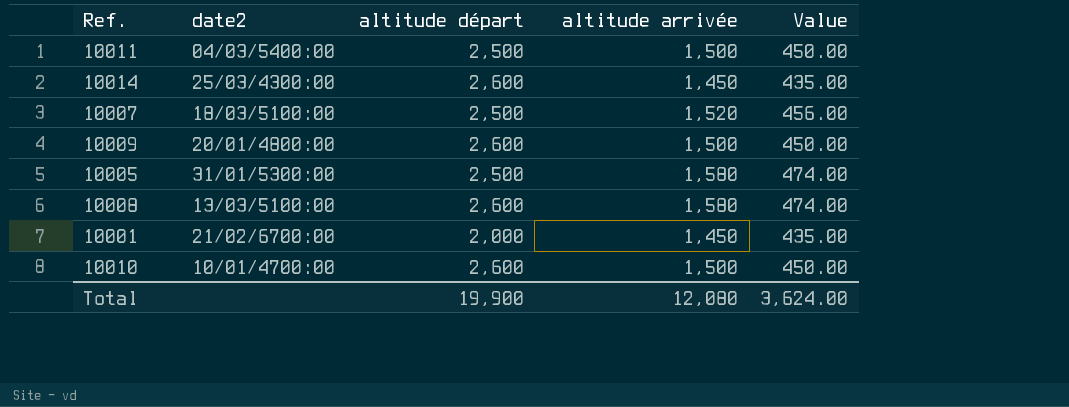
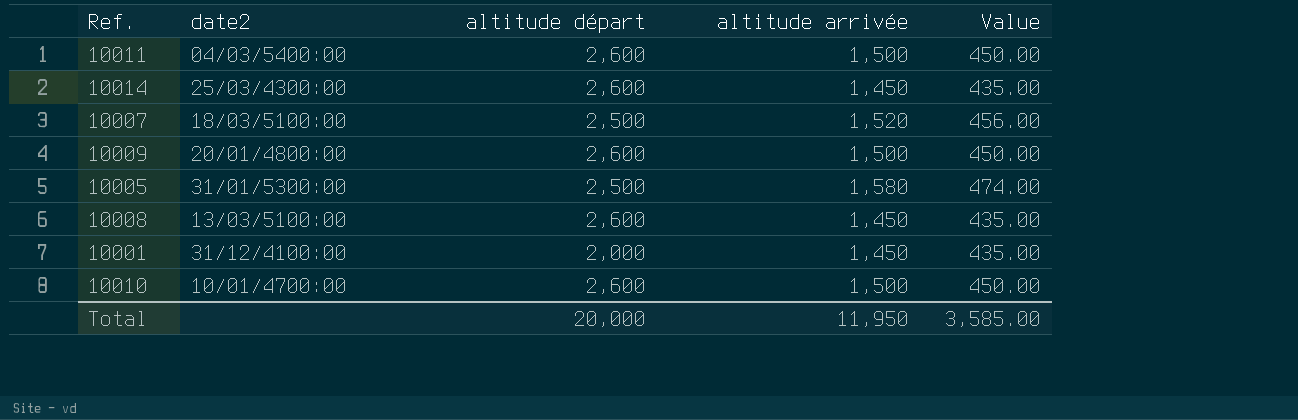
10011 | altitude départ: 2,500 -> 2,600
10008 | altitude arrivée: 1,580 -> 1,450
10008 | Value: 474.00 -> 435.00
10001 | date2: 21/02/6700:00 -> 31/12/4100:00
Total | altitude départ: 19,900 -> 20,000
Total | altitude arrivée: 12,080 -> 11,950
Total | Value: 3,624.00 -> 3,585.00

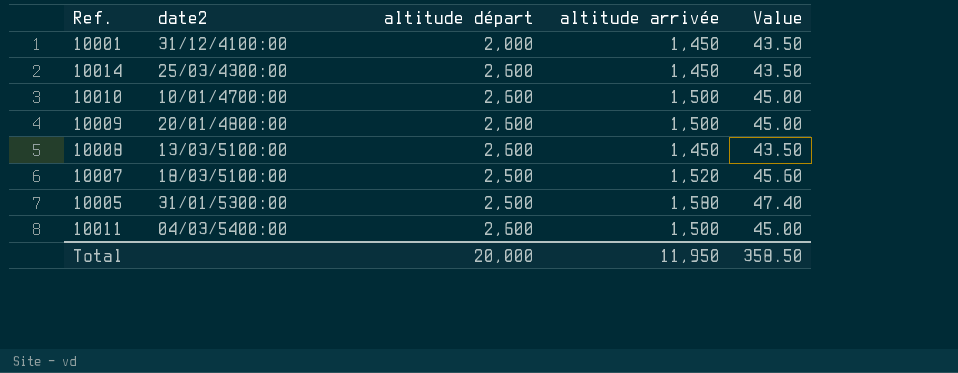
row order: none -> date2 ascending
column Value | formula: [altitude arrivée] * 0.3 -> [altitude arrivée] * 0.03
Total | Value: 3,585.00 -> 358.50

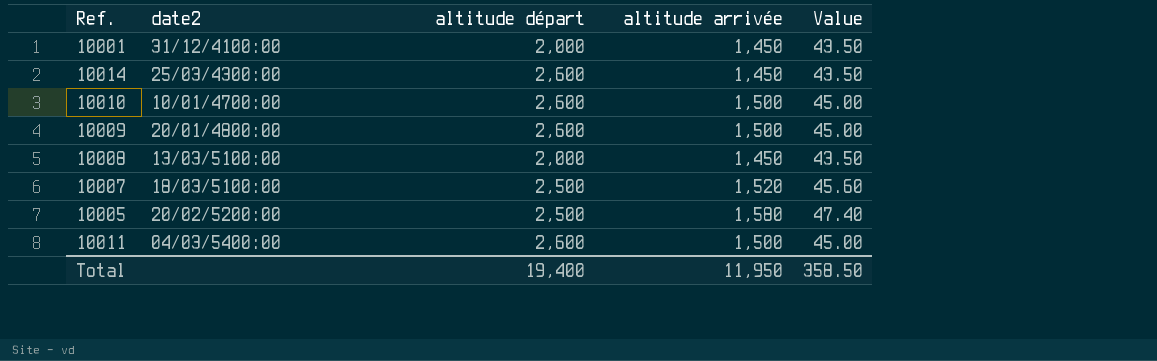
10008 | altitude départ: 2,600 -> 2,000
10005 | date2: 31/01/5300:00 -> 20/02/5200:00
Total | altitude départ: 20,000 -> 19,400

